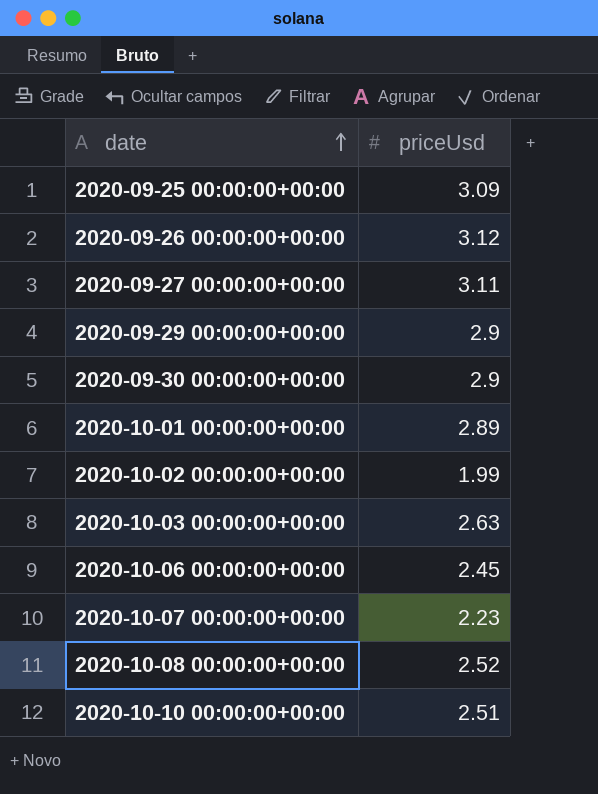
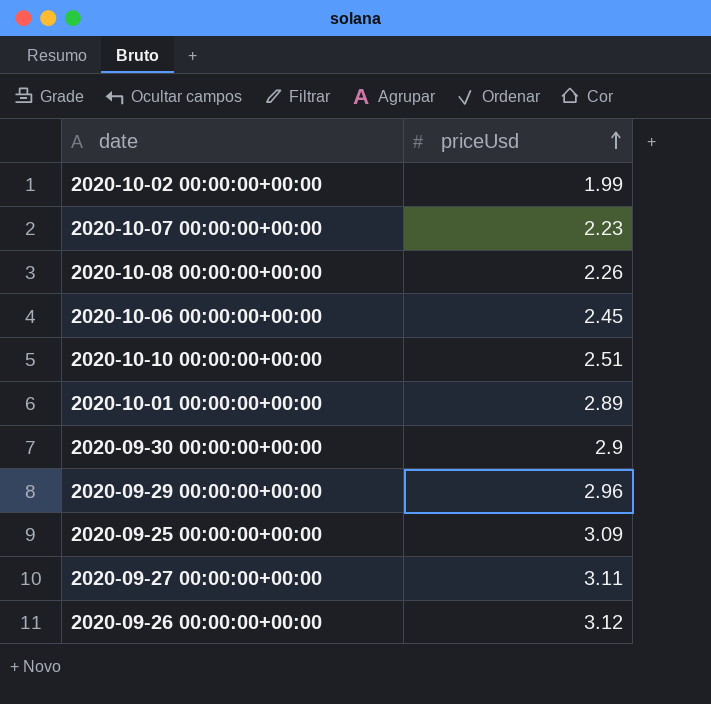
row order: date ascending -> priceUsd ascending
row 2020-10-03 00:00:00+00:00: 2.63 -> none
2020-10-08 00:00:00+00:00 | priceUsd: 2.52 -> 2.26
2020-09-29 00:00:00+00:00 | priceUsd: 2.9 -> 2.96

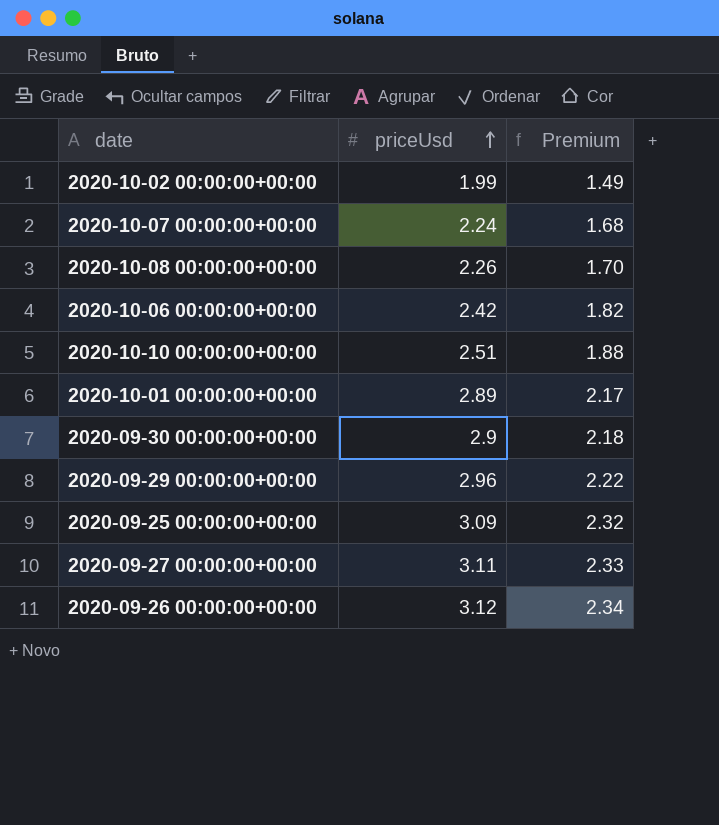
column Premium | formula: none -> [priceUsd] * 0.75
2020-10-07 00:00:00+00:00 | priceUsd: 2.23 -> 2.24
2020-10-06 00:00:00+00:00 | priceUsd: 2.45 -> 2.42

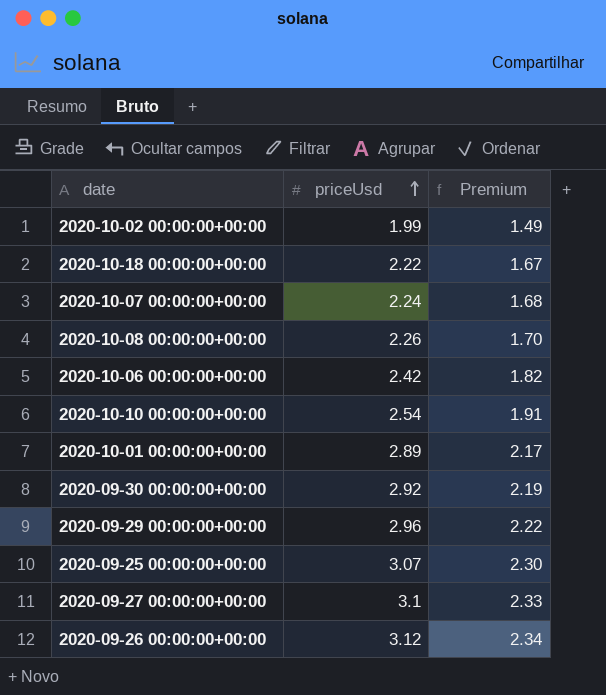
row 2020-10-18 00:00:00+00:00: none -> 2.22 | 1.67
2020-10-10 00:00:00+00:00 | priceUsd: 2.51 -> 2.54
2020-10-10 00:00:00+00:00 | Premium: 1.88 -> 1.91
2020-09-30 00:00:00+00:00 | priceUsd: 2.9 -> 2.92
2020-09-30 00:00:00+00:00 | Premium: 2.18 -> 2.19
2020-09-25 00:00:00+00:00 | priceUsd: 3.09 -> 3.07
2020-09-25 00:00:00+00:00 | Premium: 2.32 -> 2.30
2020-09-27 00:00:00+00:00 | priceUsd: 3.11 -> 3.1

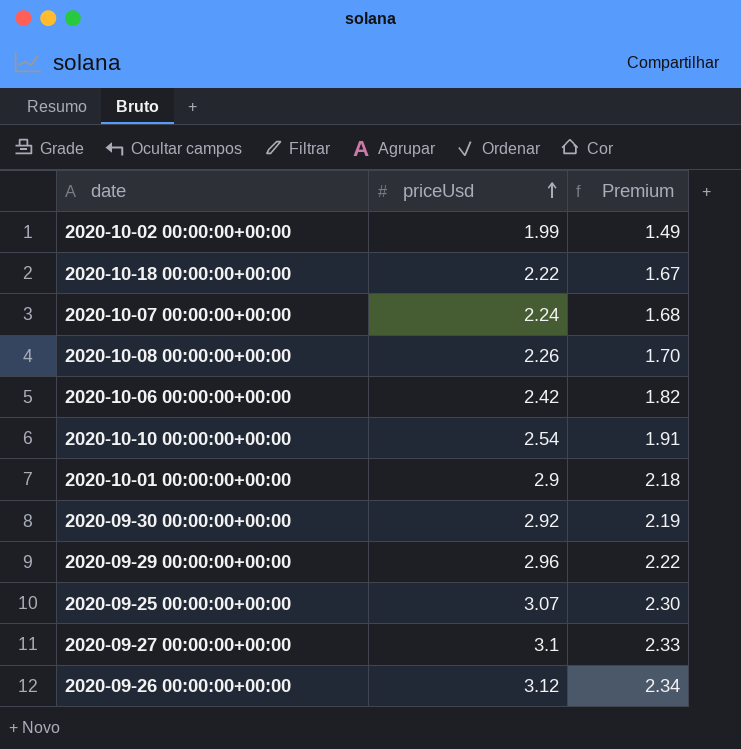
2020-10-01 00:00:00+00:00 | priceUsd: 2.89 -> 2.9
2020-10-01 00:00:00+00:00 | Premium: 2.17 -> 2.18

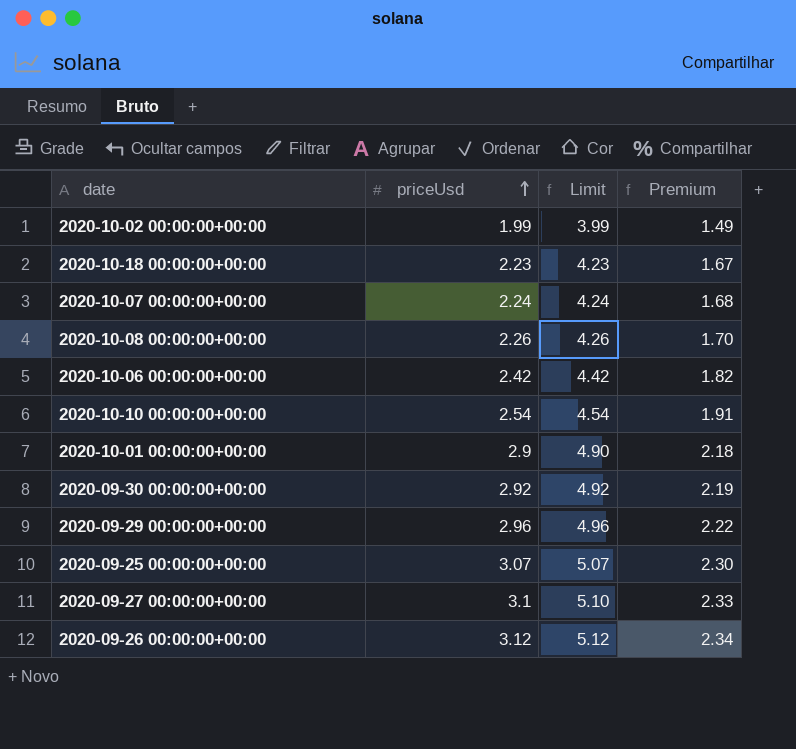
column Limit | formula: none -> [priceUsd] + 2
2020-10-18 00:00:00+00:00 | priceUsd: 2.22 -> 2.23

